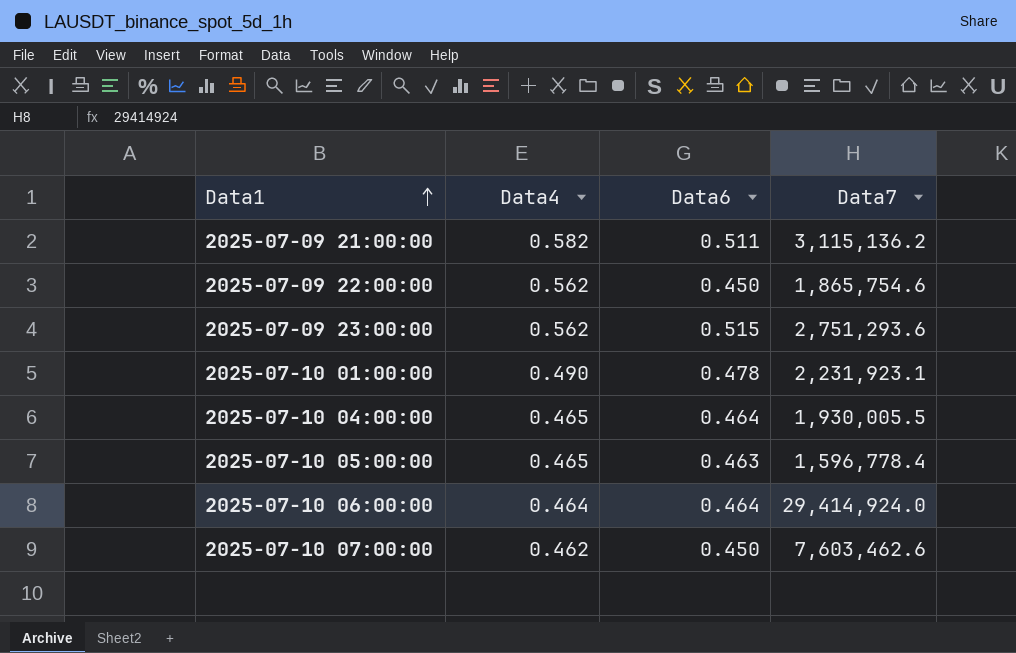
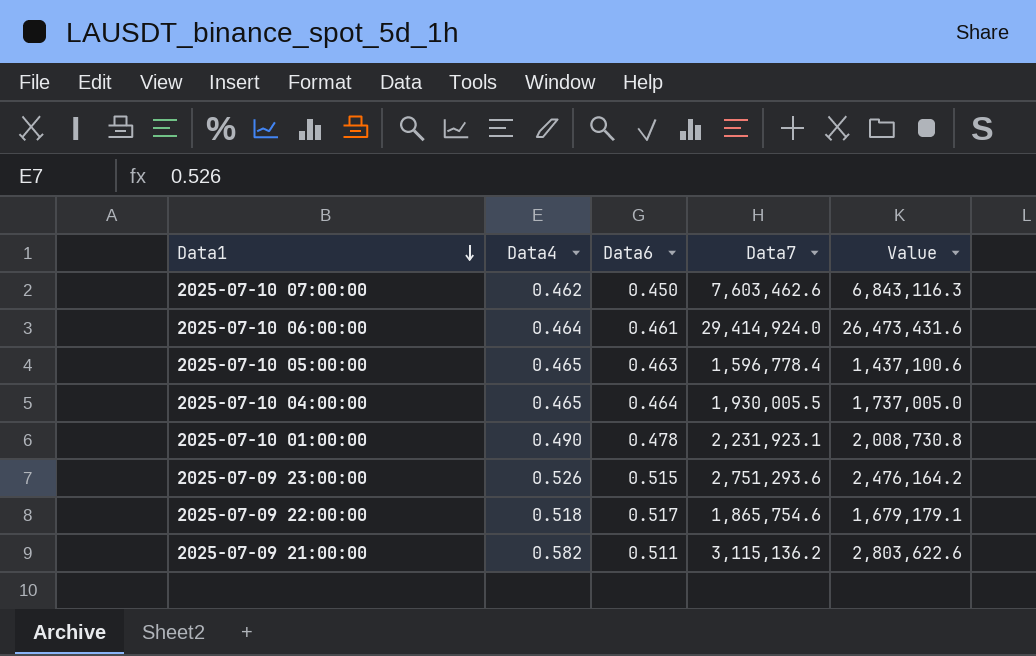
row order: Data1 ascending -> Data1 descending
column Value | formula: none -> [Data7] * 0.9
2025-07-10 06:00:00 | Data6: 0.464 -> 0.461
2025-07-09 23:00:00 | Data4: 0.562 -> 0.526
2025-07-09 22:00:00 | Data4: 0.562 -> 0.518
2025-07-09 22:00:00 | Data6: 0.450 -> 0.517

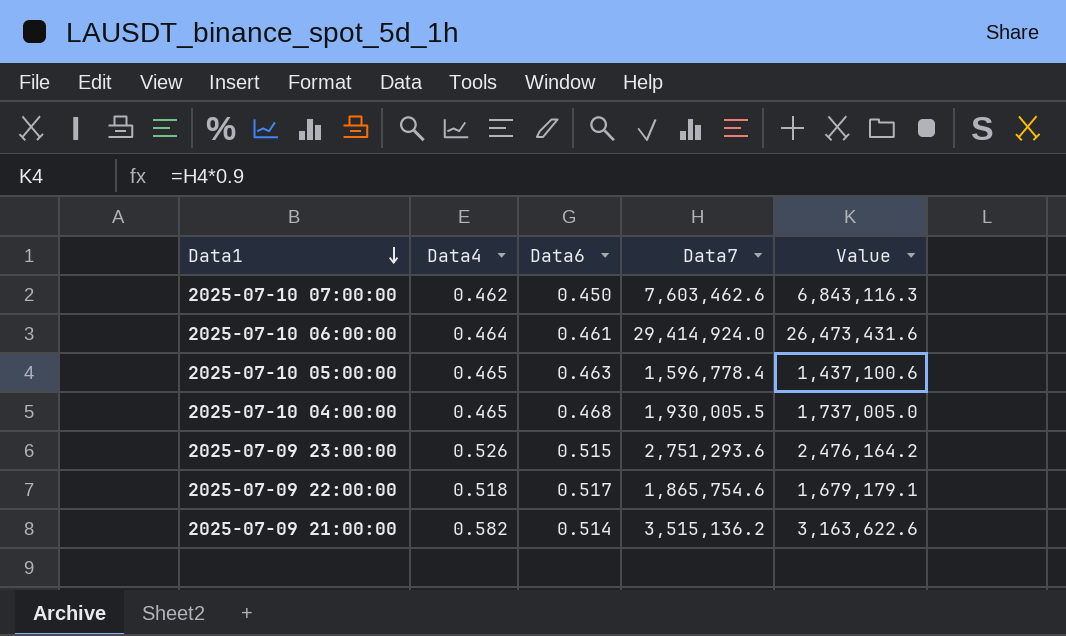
row 2025-07-10 01:00:00: 0.490 | 0.478 | 2,231,923.1 | 2,008,730.8 -> none
2025-07-10 04:00:00 | Data6: 0.464 -> 0.468
2025-07-09 21:00:00 | Data6: 0.511 -> 0.514
2025-07-09 21:00:00 | Data7: 3,115,136.2 -> 3,515,136.2
2025-07-09 21:00:00 | Value: 2,803,622.6 -> 3,163,622.6

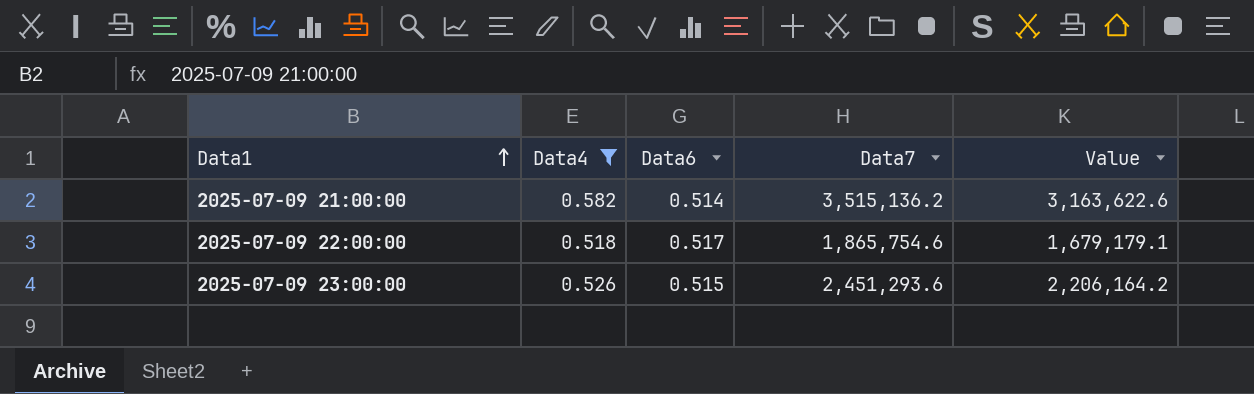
filter: none -> Data4 >= 0.518
row order: Data1 descending -> Data1 ascending
2025-07-09 23:00:00 | Data7: 2,751,293.6 -> 2,451,293.6
2025-07-09 23:00:00 | Value: 2,476,164.2 -> 2,206,164.2

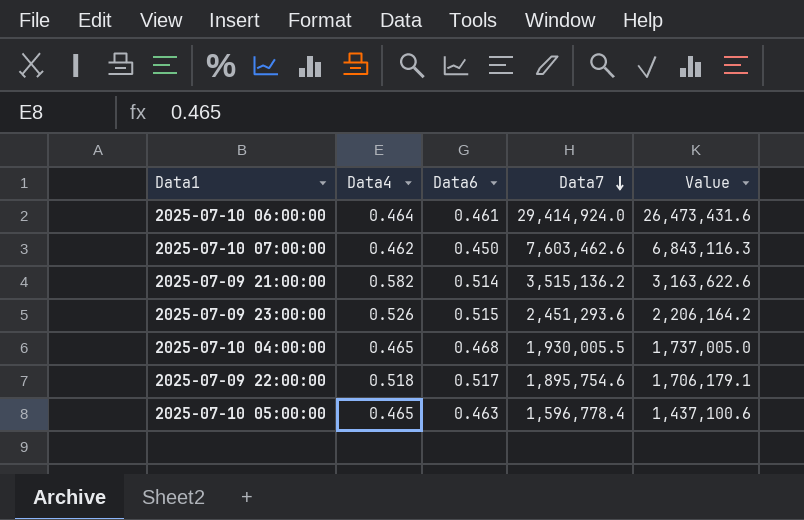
filter: Data4 >= 0.518 -> none
row order: Data1 ascending -> Data7 descending
2025-07-09 22:00:00 | Data7: 1,865,754.6 -> 1,895,754.6
2025-07-09 22:00:00 | Value: 1,679,179.1 -> 1,706,179.1

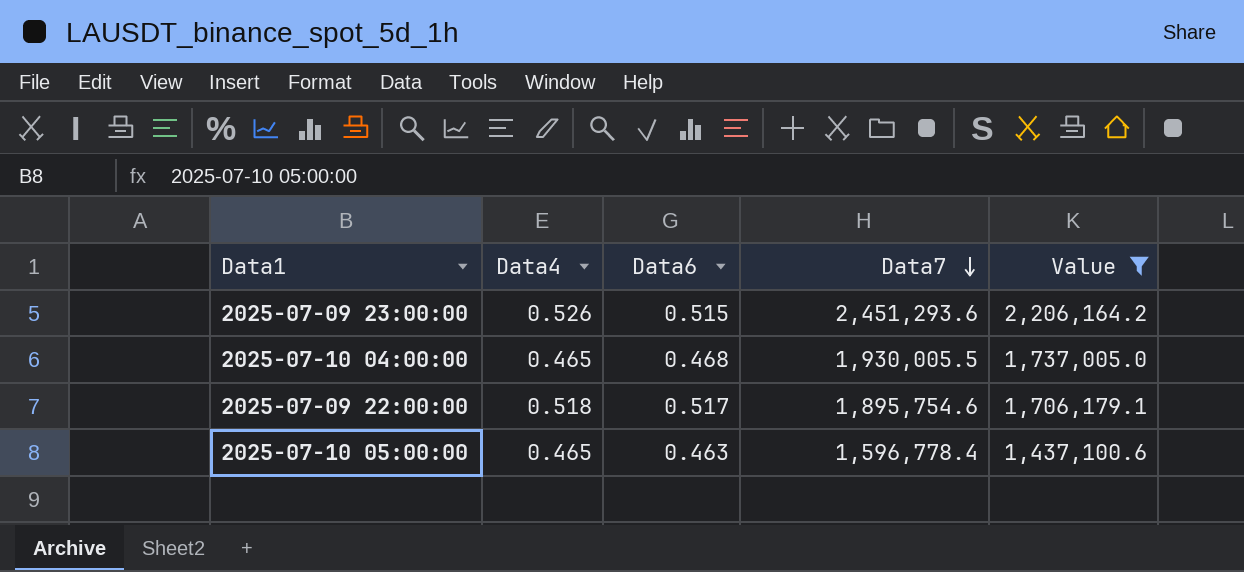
filter: none -> Value <= 2,206,164.2

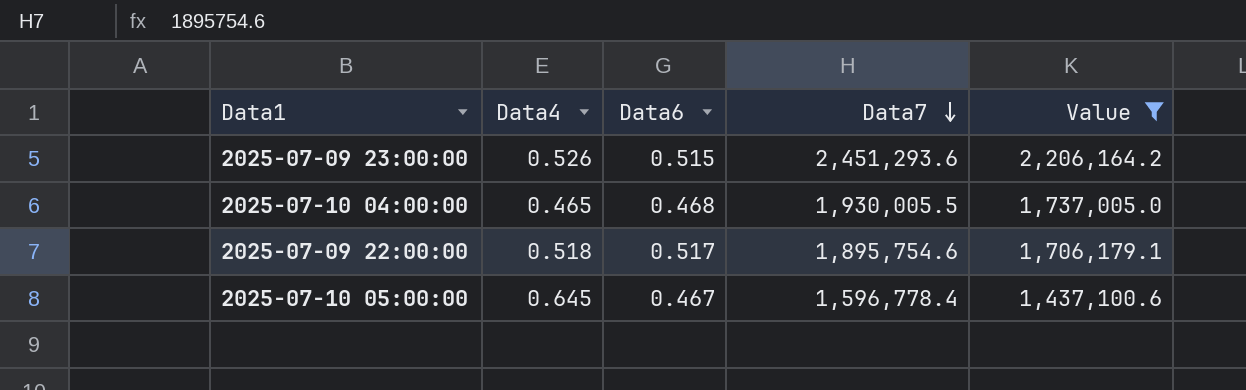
2025-07-10 05:00:00 | Data4: 0.465 -> 0.645
2025-07-10 05:00:00 | Data6: 0.463 -> 0.467

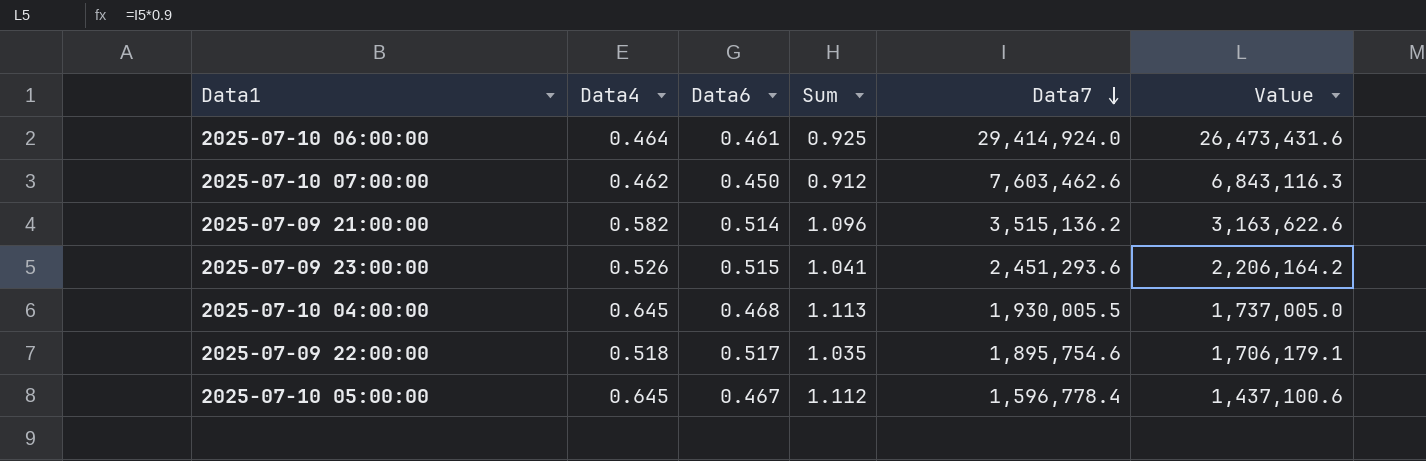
filter: Value <= 2,206,164.2 -> none
column Sum | formula: none -> [Data4] + [Data6]
2025-07-10 04:00:00 | Data4: 0.465 -> 0.645

